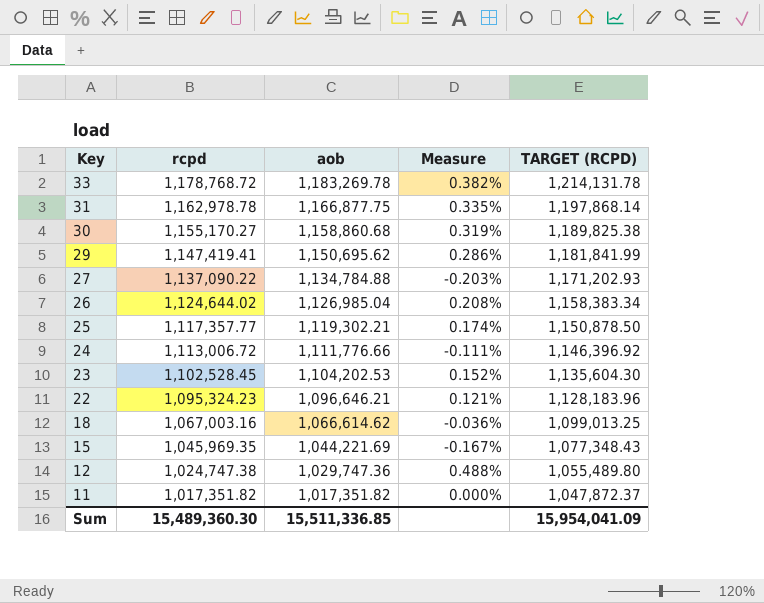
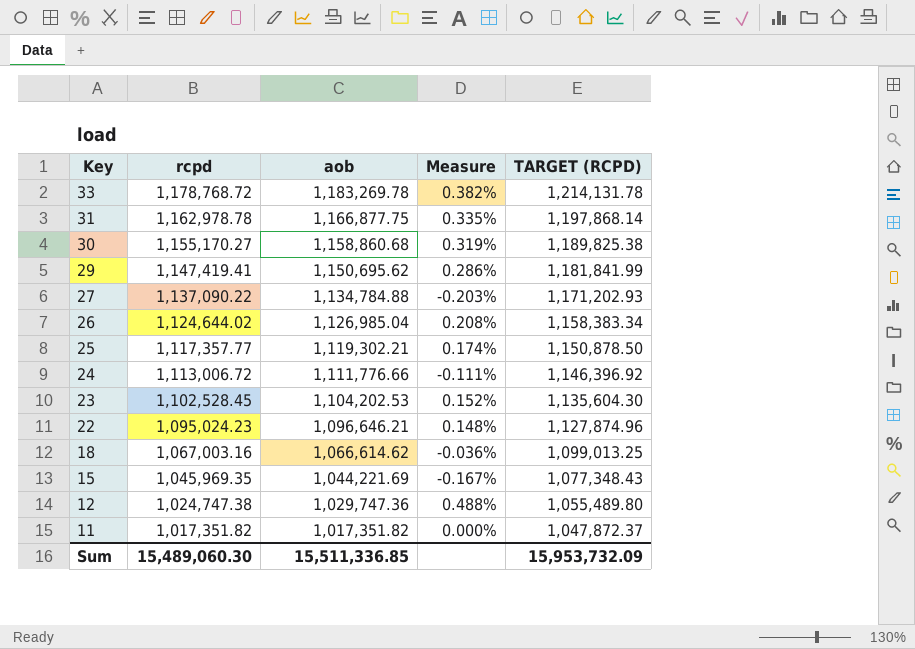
22 | rcpd: 1,095,324.23 -> 1,095,024.23
22 | Measure: 0.121% -> 0.148%
22 | TARGET (RCPD): 1,128,183.96 -> 1,127,874.96
Sum | rcpd: 15,489,360.30 -> 15,489,060.30
Sum | TARGET (RCPD): 15,954,041.09 -> 15,953,732.09

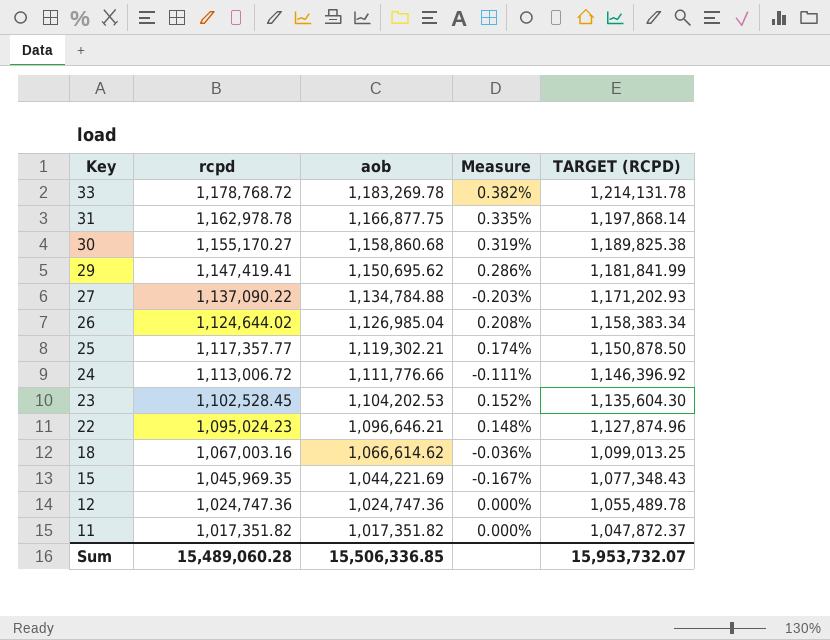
12 | rcpd: 1,024,747.38 -> 1,024,747.36
12 | aob: 1,029,747.36 -> 1,024,747.36
12 | Measure: 0.488% -> 0.000%
12 | TARGET (RCPD): 1,055,489.80 -> 1,055,489.78
Sum | rcpd: 15,489,060.30 -> 15,489,060.28
Sum | aob: 15,511,336.85 -> 15,506,336.85
Sum | TARGET (RCPD): 15,953,732.09 -> 15,953,732.07

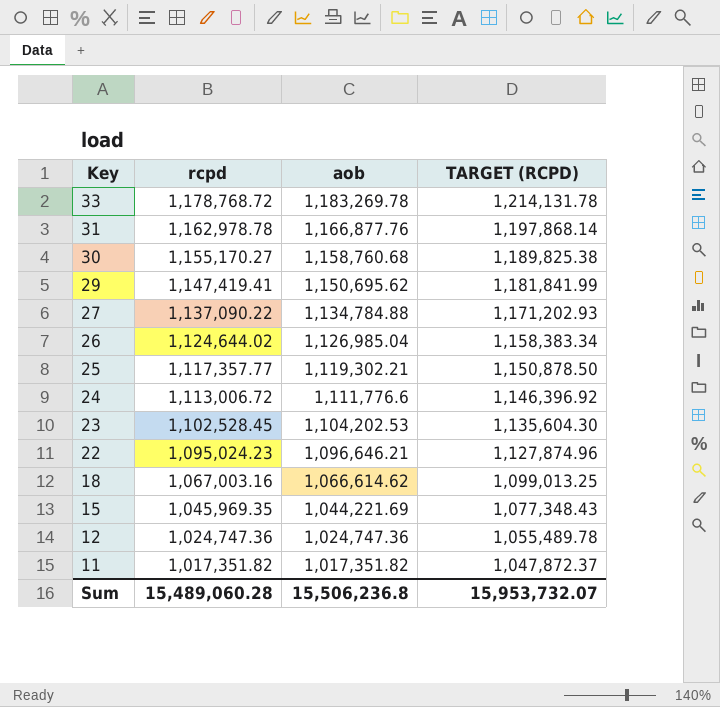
column Measure | formula: ([aob] - [rcpd]) / [rcpd] -> none
31 | aob: 1,166,877.75 -> 1,166,877.76
30 | aob: 1,158,860.68 -> 1,158,760.68
24 | aob: 1,111,776.66 -> 1,111,776.6
Sum | aob: 15,506,336.85 -> 15,506,236.8

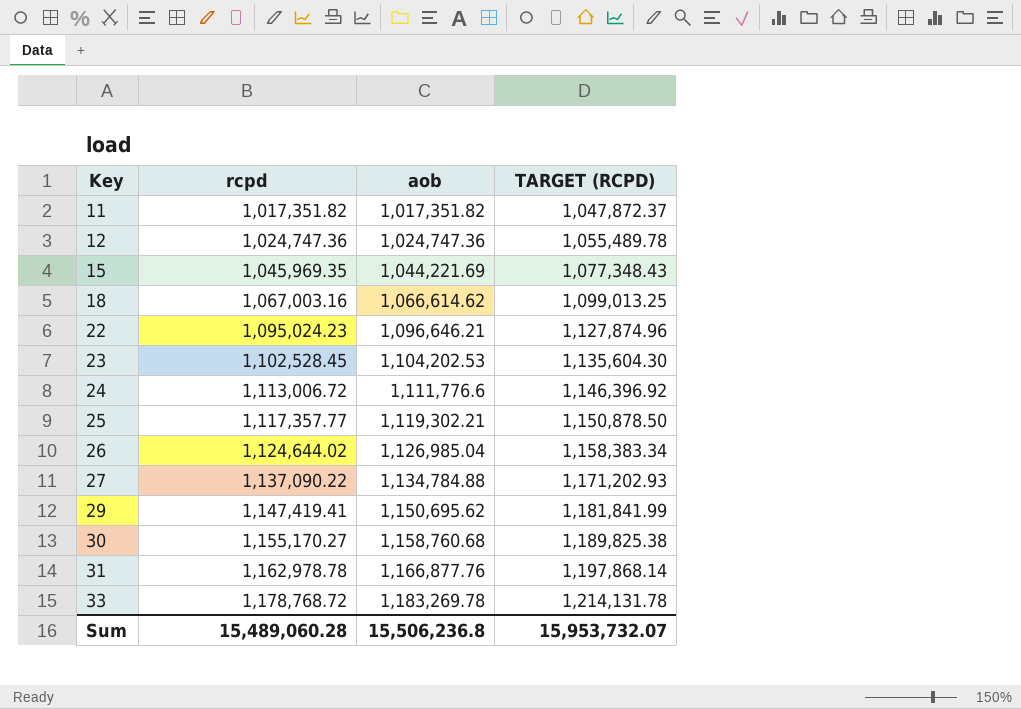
row order: Key descending -> Key ascending

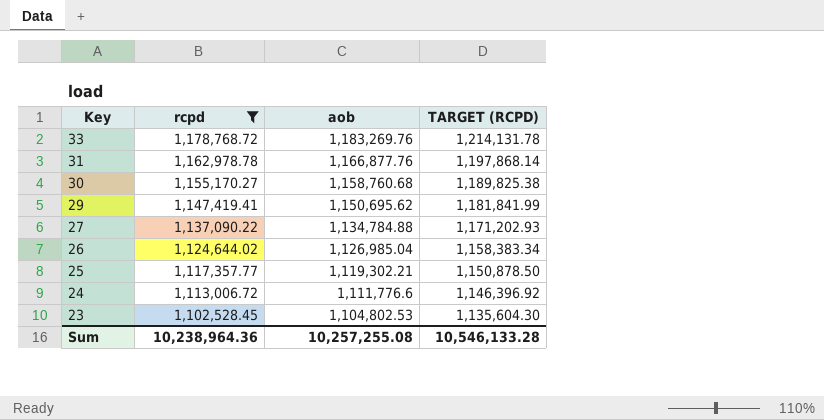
filter: none -> rcpd >= 1,102,528.45
row order: Key ascending -> Key descending
33 | aob: 1,183,269.78 -> 1,183,269.76
23 | aob: 1,104,202.53 -> 1,104,802.53
Sum | rcpd: 15,489,060.28 -> 10,238,964.36
Sum | aob: 15,506,236.8 -> 10,257,255.08
Sum | TARGET (RCPD): 15,953,732.07 -> 10,546,133.28

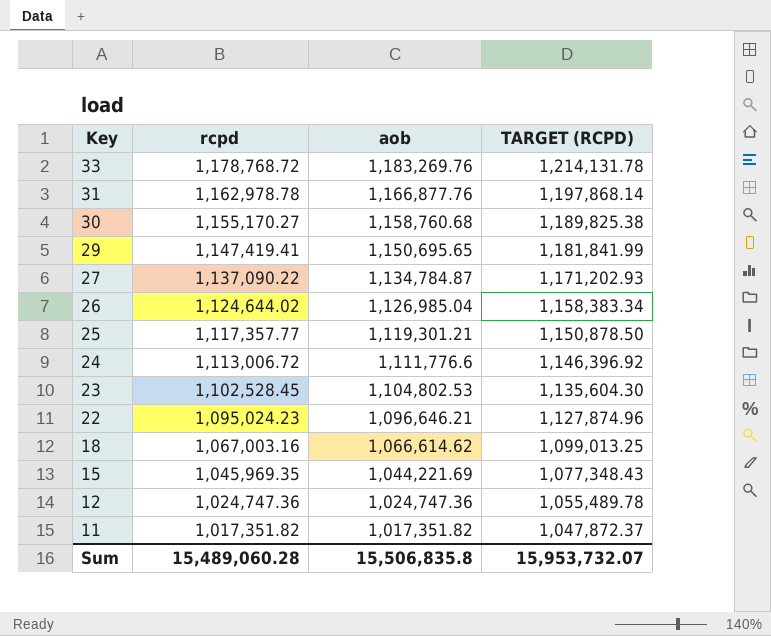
filter: rcpd >= 1,102,528.45 -> none
29 | aob: 1,150,695.62 -> 1,150,695.65
27 | aob: 1,134,784.88 -> 1,134,784.87
25 | aob: 1,119,302.21 -> 1,119,301.21
Sum | rcpd: 10,238,964.36 -> 15,489,060.28
Sum | aob: 10,257,255.08 -> 15,506,835.8
Sum | TARGET (RCPD): 10,546,133.28 -> 15,953,732.07

